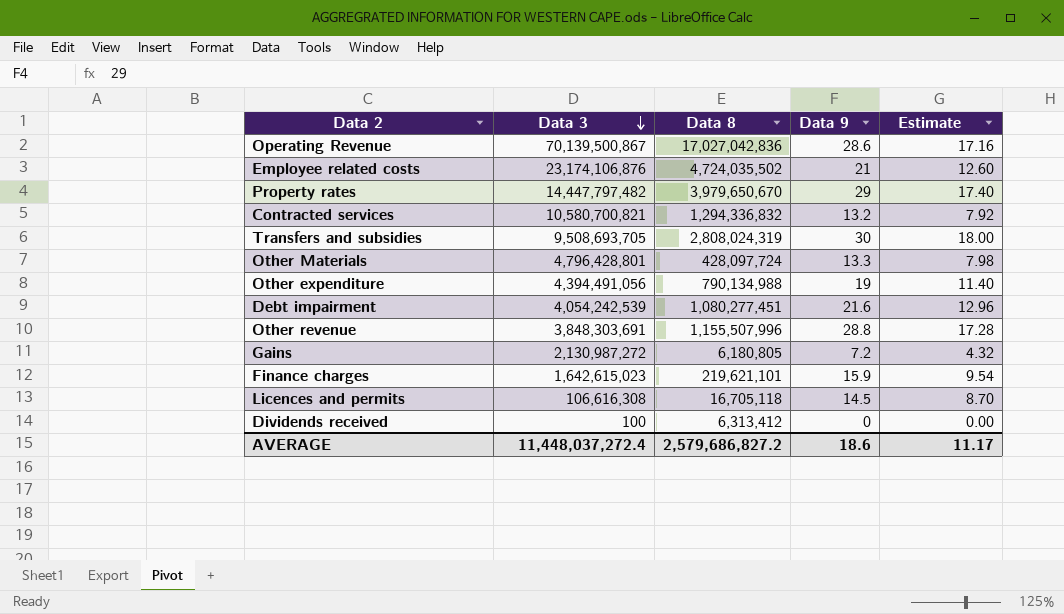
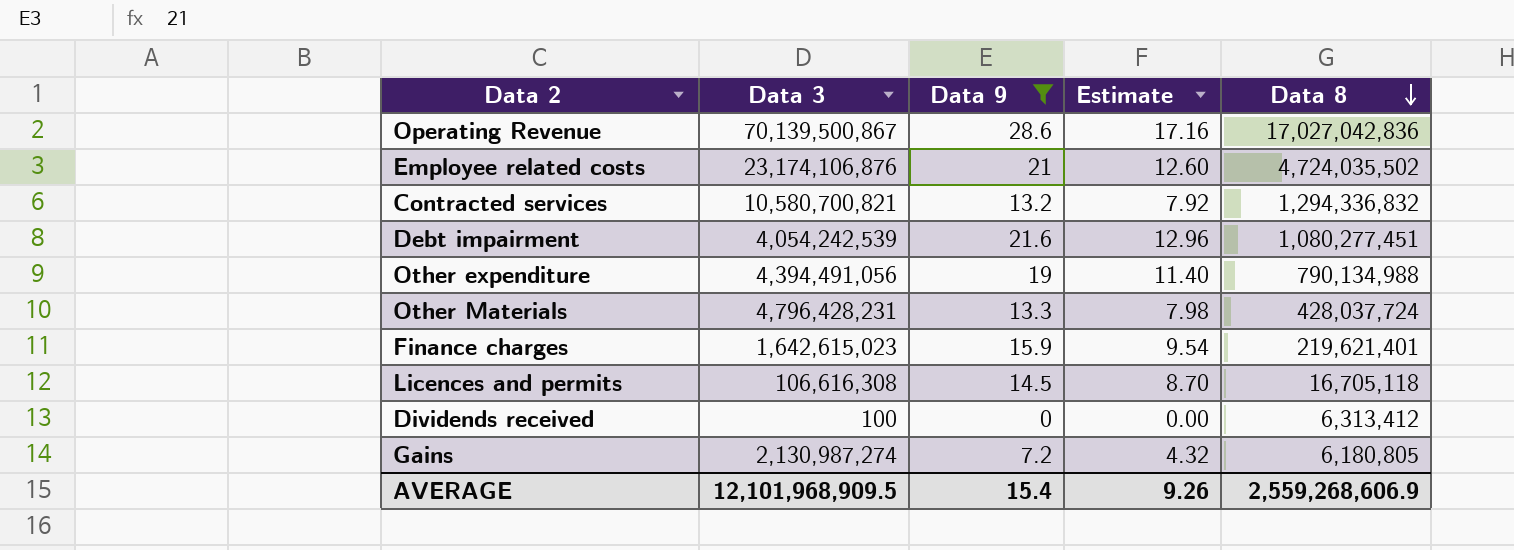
filter: none -> Data 9 <= 28.6
row order: Data 3 descending -> Data 8 descending
column Data 8 | position: 3 -> 5
Other Materials | Data 3: 4,796,428,801 -> 4,796,428,231
Other Materials | Data 8: 428,097,724 -> 428,037,724
Finance charges | Data 8: 219,621,101 -> 219,621,401
Gains | Data 3: 2,130,987,272 -> 2,130,987,274
AVERAGE | Data 3: 11,448,037,272.4 -> 12,101,968,909.5
AVERAGE | Data 9: 18.6 -> 15.4
AVERAGE | Estimate: 11.17 -> 9.26
AVERAGE | Data 8: 2,579,686,827.2 -> 2,559,268,606.9

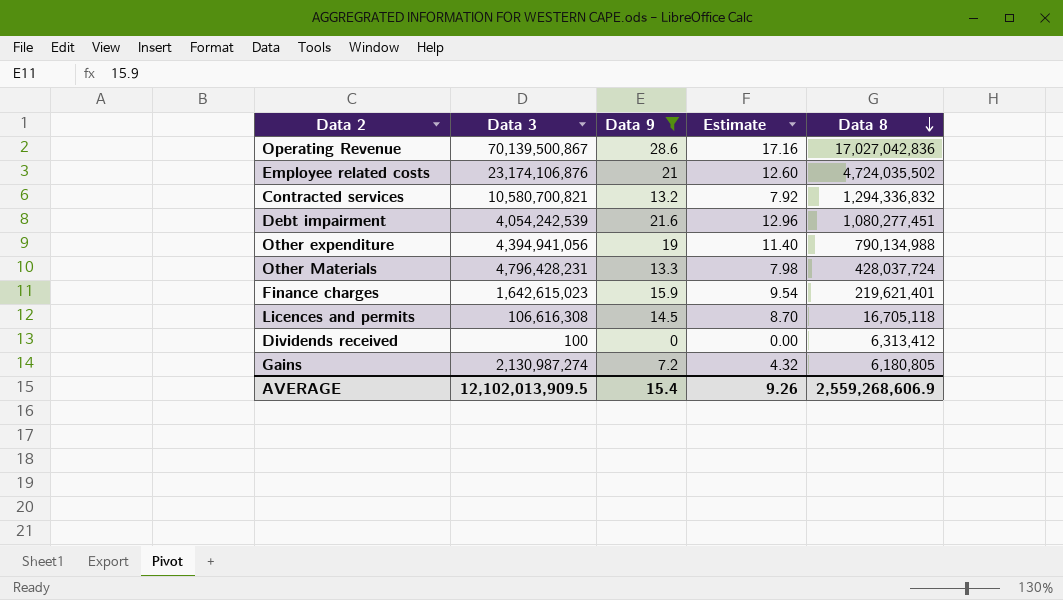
Other expenditure | Data 3: 4,394,491,056 -> 4,394,941,056
AVERAGE | Data 3: 12,101,968,909.5 -> 12,102,013,909.5

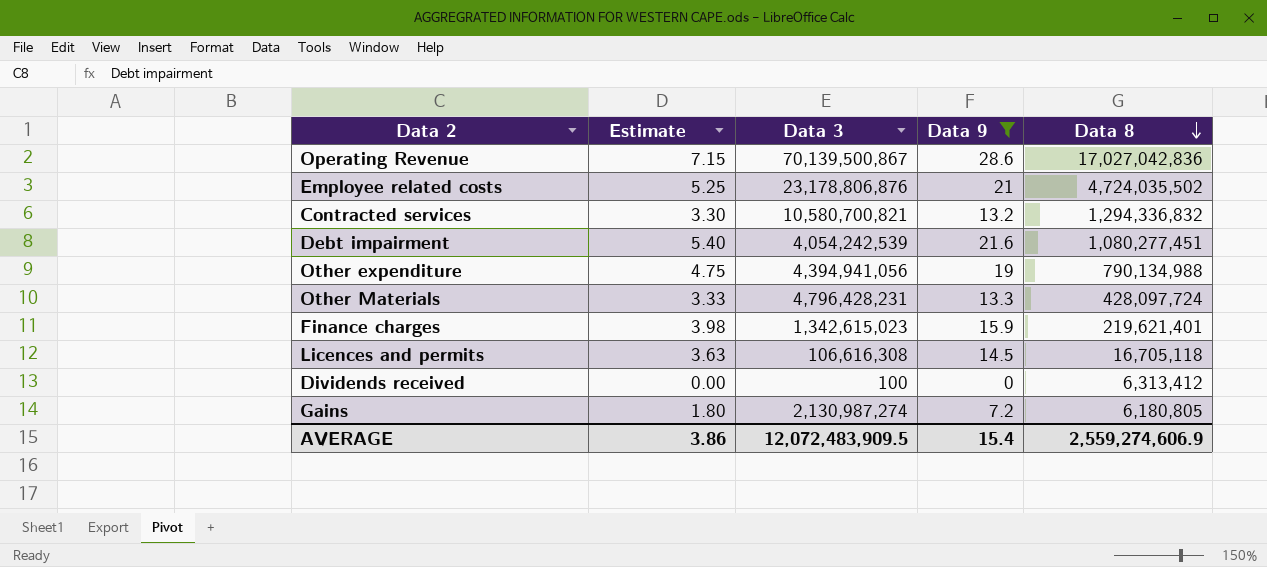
column Estimate | formula: [Data 9] * 0.6 -> [Data 9] * 0.25
column Estimate | position: 4 -> 2
Employee related costs | Data 3: 23,174,106,876 -> 23,178,806,876
Other Materials | Data 8: 428,037,724 -> 428,097,724
Finance charges | Data 3: 1,642,615,023 -> 1,342,615,023
AVERAGE | Estimate: 9.26 -> 3.86
AVERAGE | Data 3: 12,102,013,909.5 -> 12,072,483,909.5
AVERAGE | Data 8: 2,559,268,606.9 -> 2,559,274,606.9

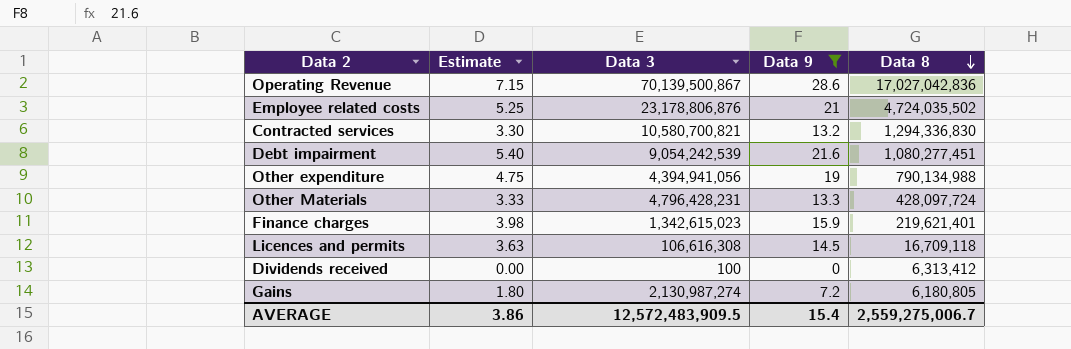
Contracted services | Data 8: 1,294,336,832 -> 1,294,336,830
Debt impairment | Data 3: 4,054,242,539 -> 9,054,242,539
Licences and permits | Data 8: 16,705,118 -> 16,709,118
AVERAGE | Data 3: 12,072,483,909.5 -> 12,572,483,909.5
AVERAGE | Data 8: 2,559,274,606.9 -> 2,559,275,006.7

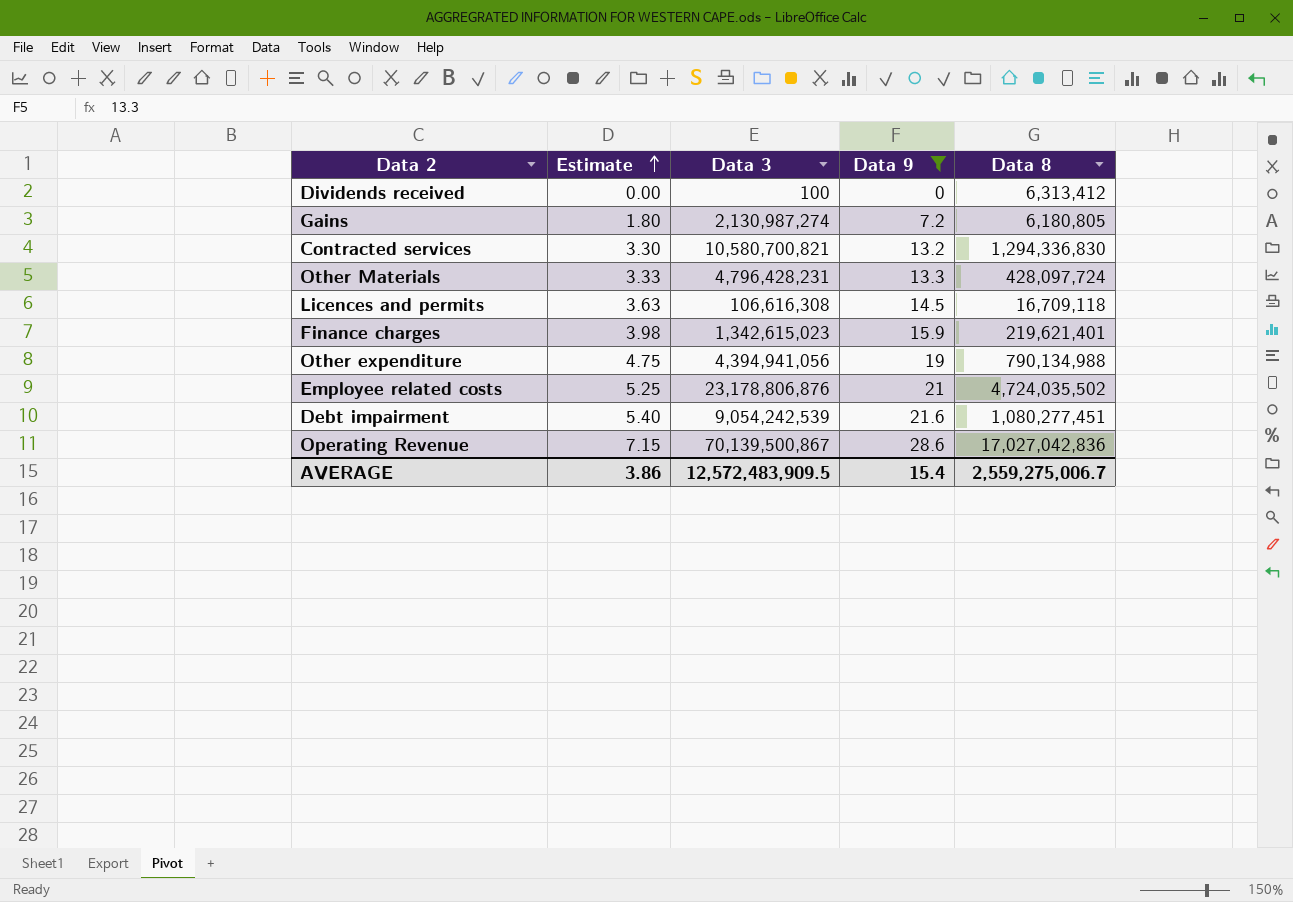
row order: Data 8 descending -> Estimate ascending

